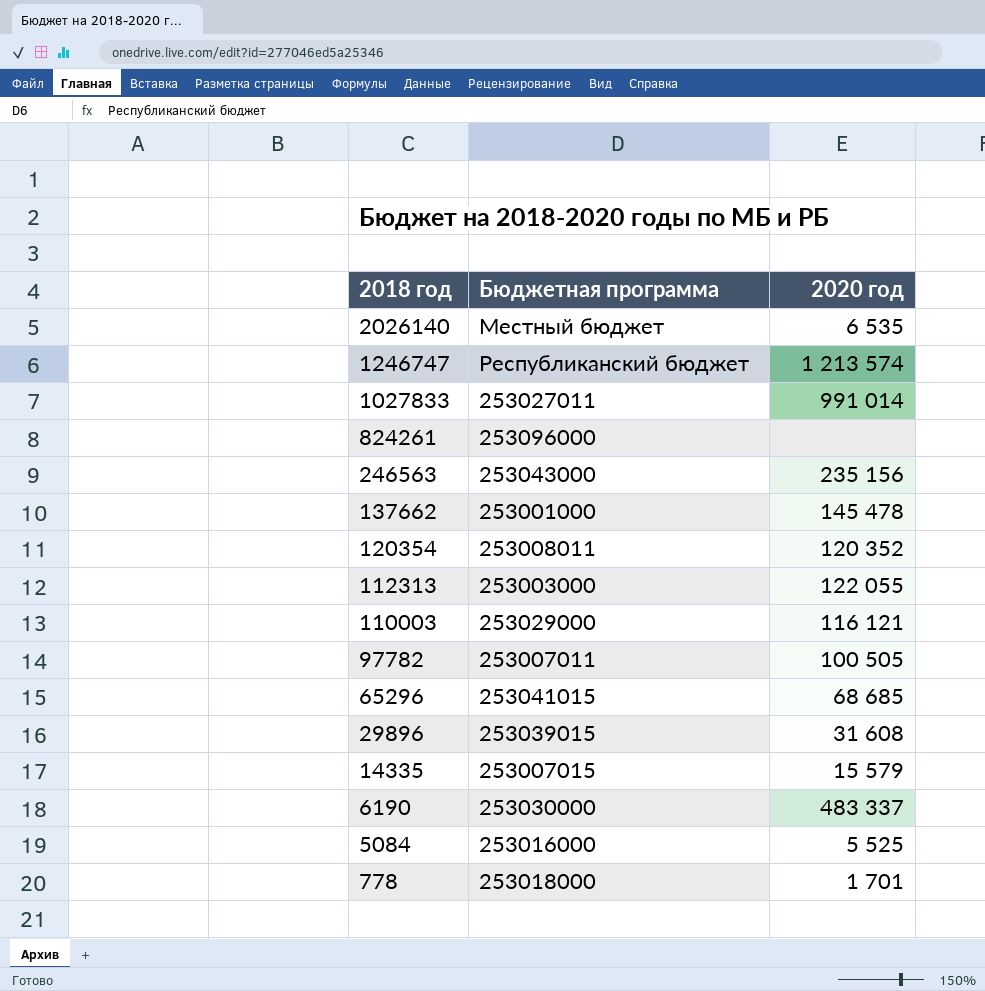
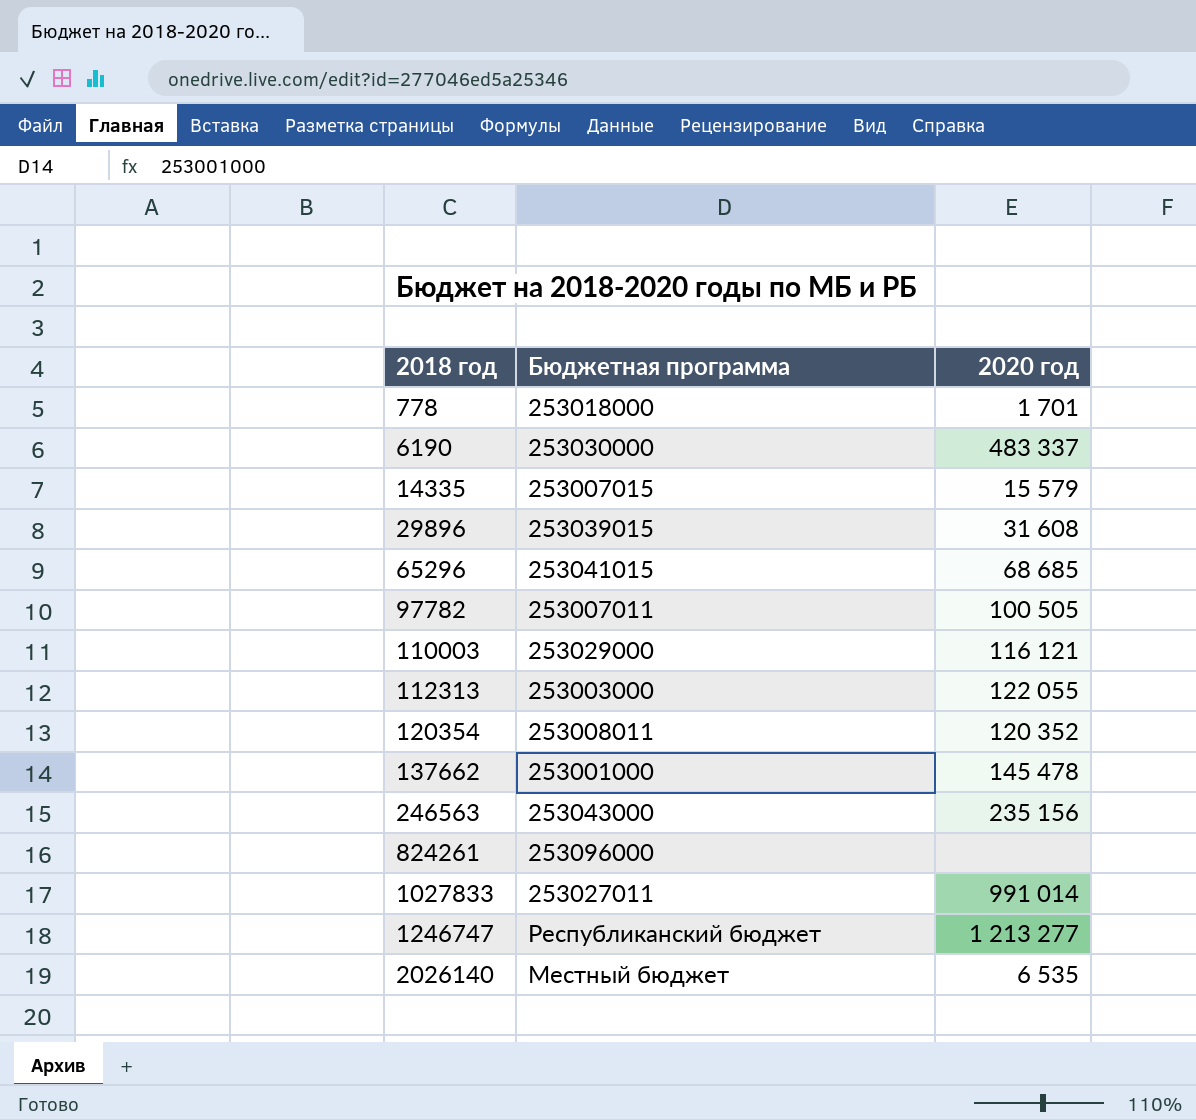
row order: 2018 год descending -> 2018 год ascending
row 5084: 253016000 | 5 525 -> none
1246747 | 2020 год: 1 213 574 -> 1 213 277

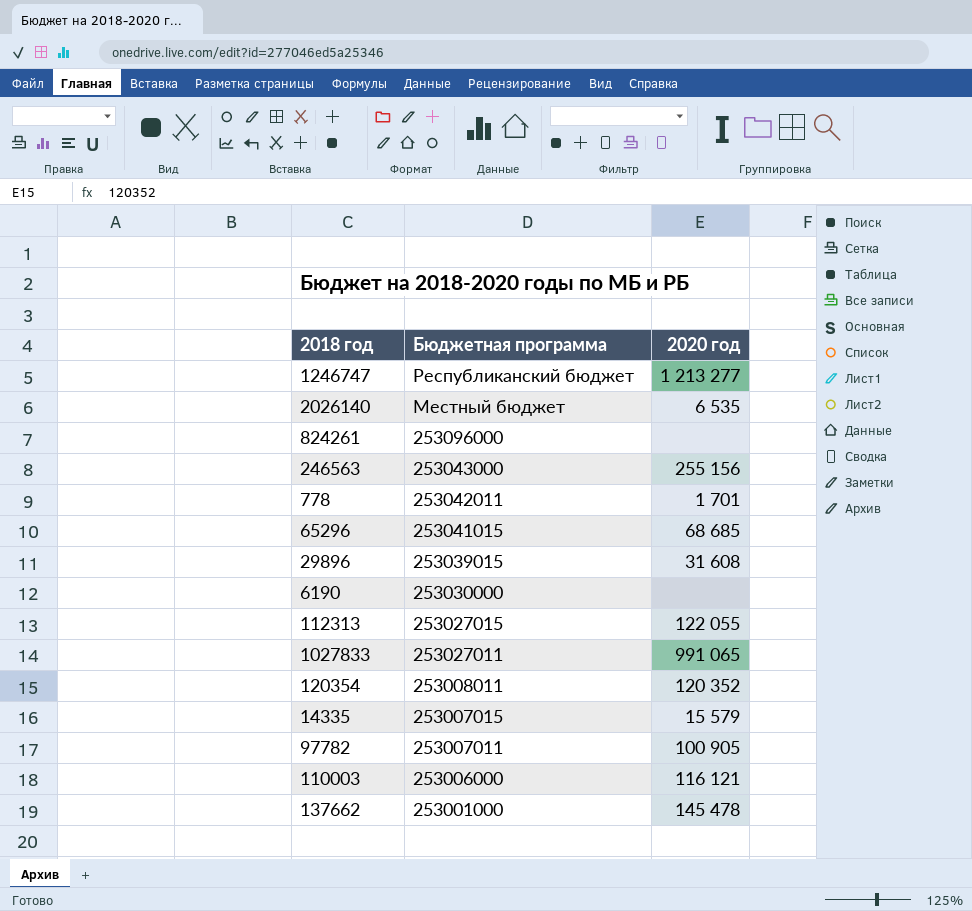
row order: 2018 год ascending -> Бюджетная программа descending
246563 | 2020 год: 235 156 -> 255 156
778 | Бюджетная программа: 253018000 -> 253042011
6190 | 2020 год: 483 337 -> none
112313 | Бюджетная программа: 253003000 -> 253027015
1027833 | 2020 год: 991 014 -> 991 065
97782 | 2020 год: 100 505 -> 100 905
110003 | Бюджетная программа: 253029000 -> 253006000

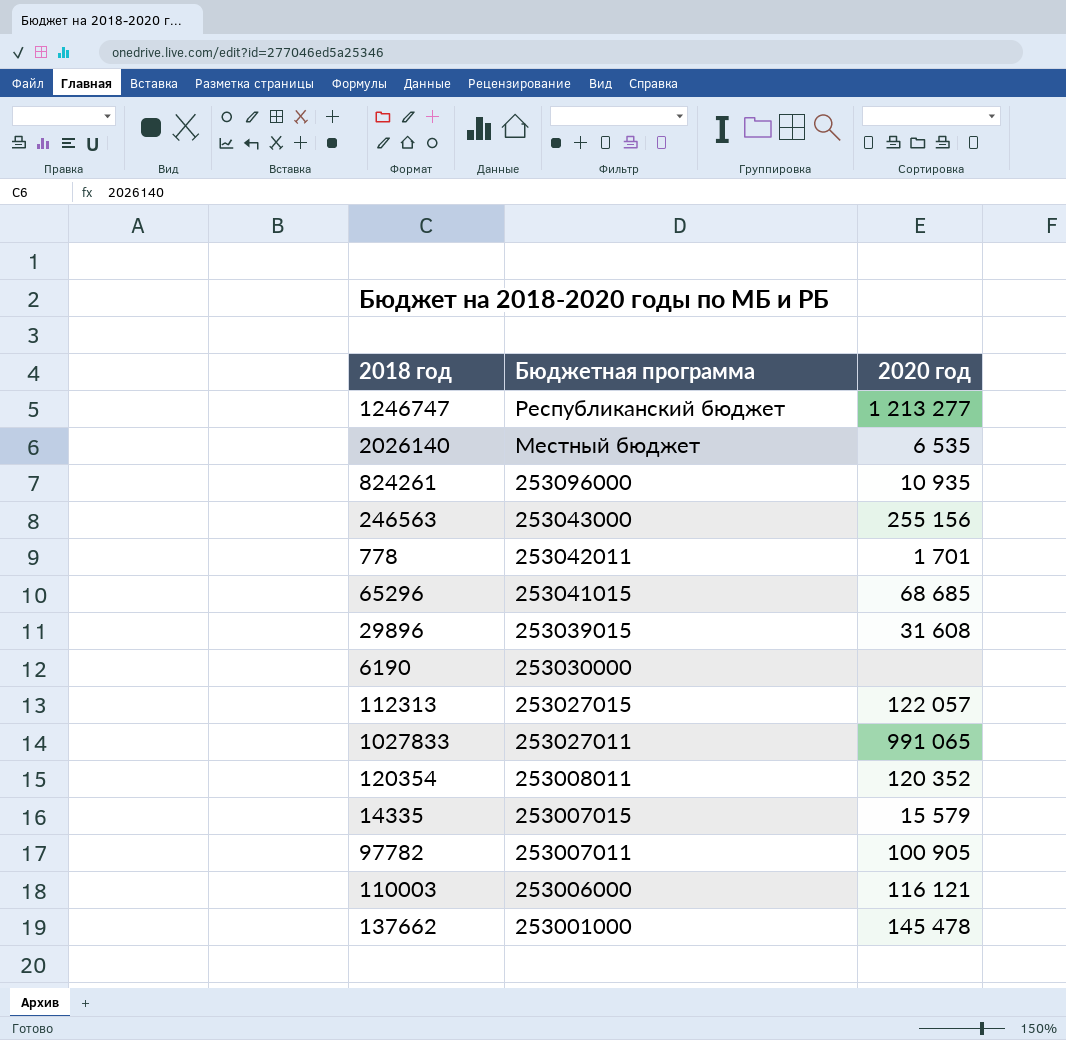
824261 | 2020 год: none -> 10 935
112313 | 2020 год: 122 055 -> 122 057

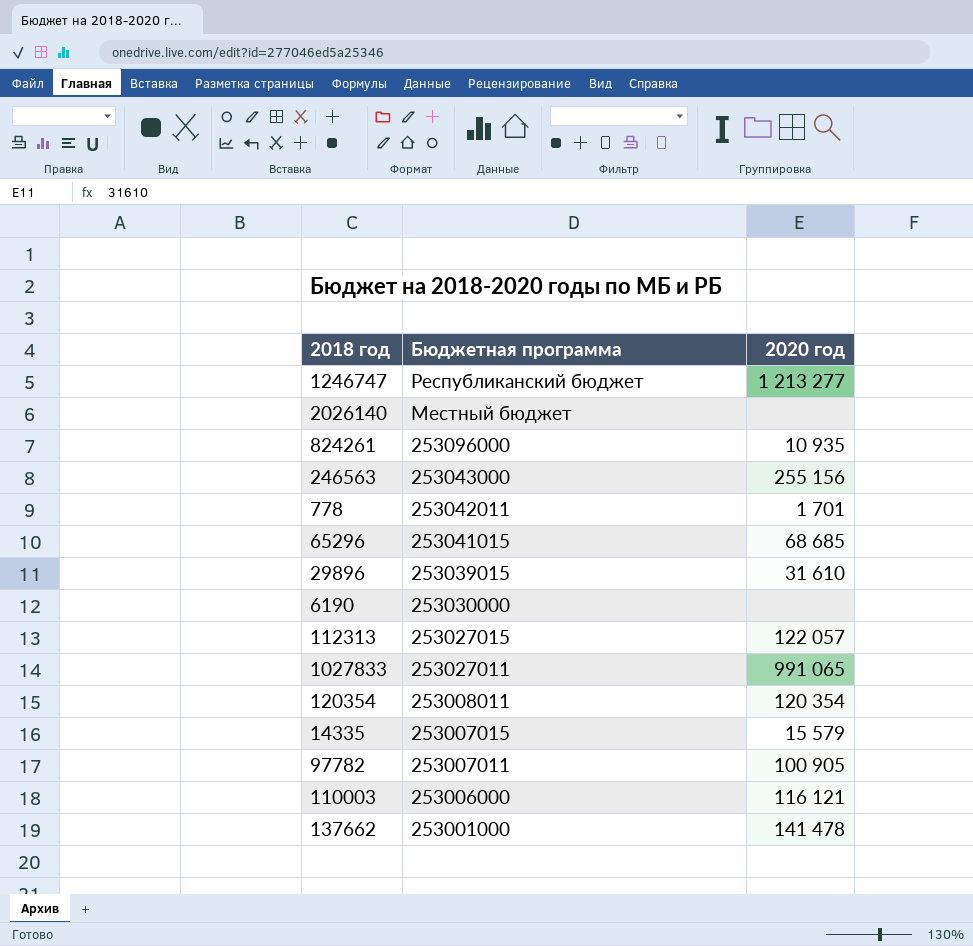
2026140 | 2020 год: 6 535 -> none
29896 | 2020 год: 31 608 -> 31 610
120354 | 2020 год: 120 352 -> 120 354
137662 | 2020 год: 145 478 -> 141 478

